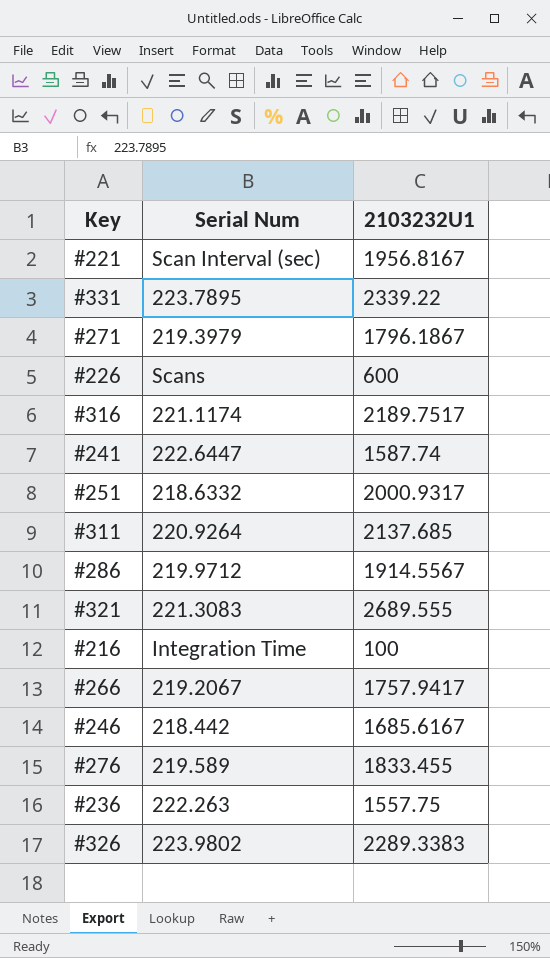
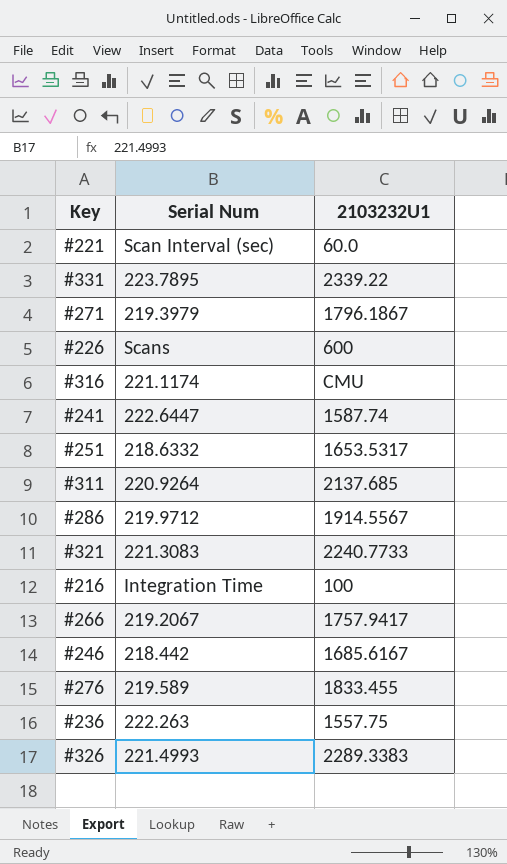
#221 | 2103232U1: 1956.8167 -> 60.0
#316 | 2103232U1: 2189.7517 -> CMU
#251 | 2103232U1: 2000.9317 -> 1653.5317
#321 | 2103232U1: 2689.555 -> 2240.7733
#326 | Serial Num: 223.9802 -> 221.4993

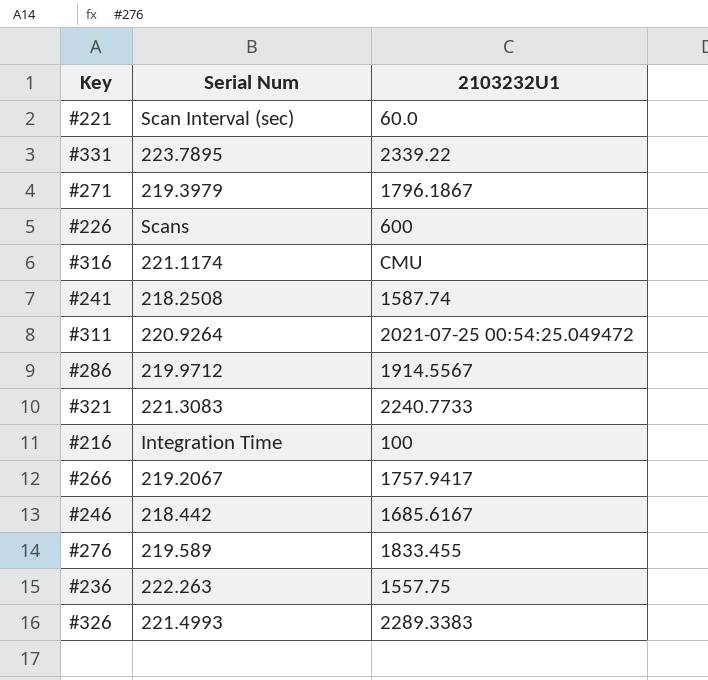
row #251: 218.6332 | 1653.5317 -> none
#241 | Serial Num: 222.6447 -> 218.2508
#311 | 2103232U1: 2137.685 -> 2021-07-25 00:54:25.049472

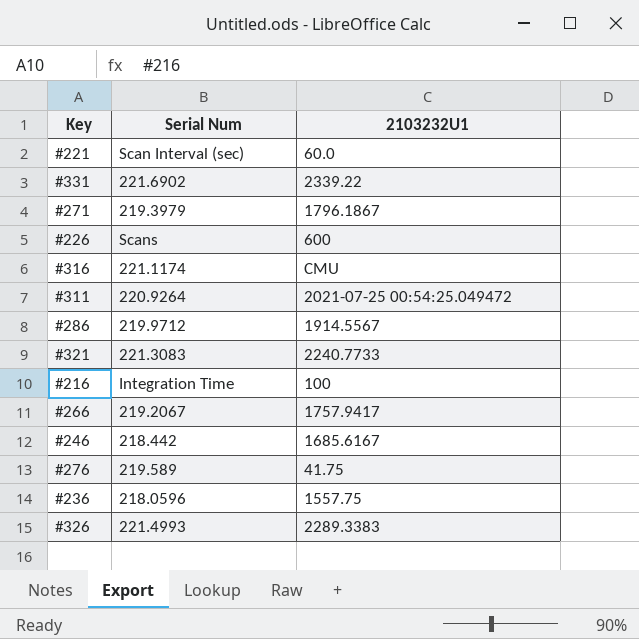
row #241: 218.2508 | 1587.74 -> none
#331 | Serial Num: 223.7895 -> 221.6902
#276 | 2103232U1: 1833.455 -> 41.75
#236 | Serial Num: 222.263 -> 218.0596

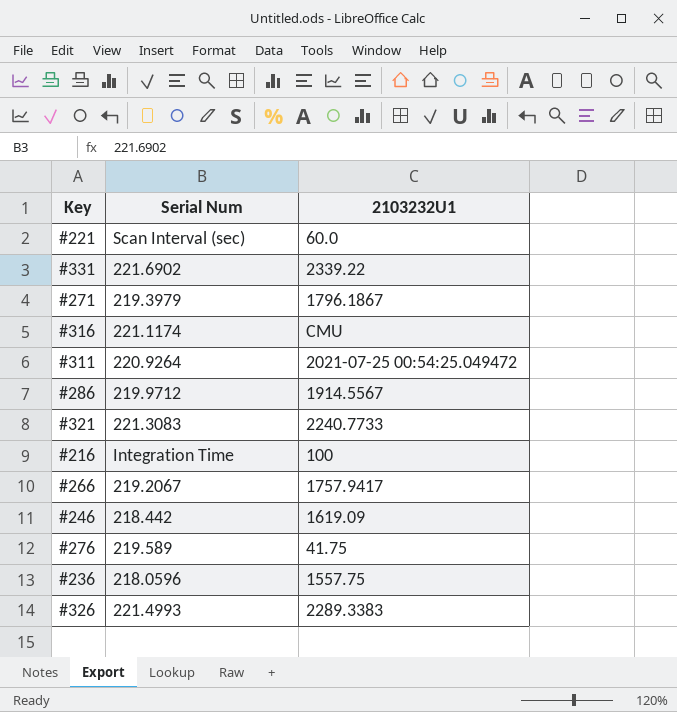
row #226: Scans | 600 -> none
#246 | 2103232U1: 1685.6167 -> 1619.09

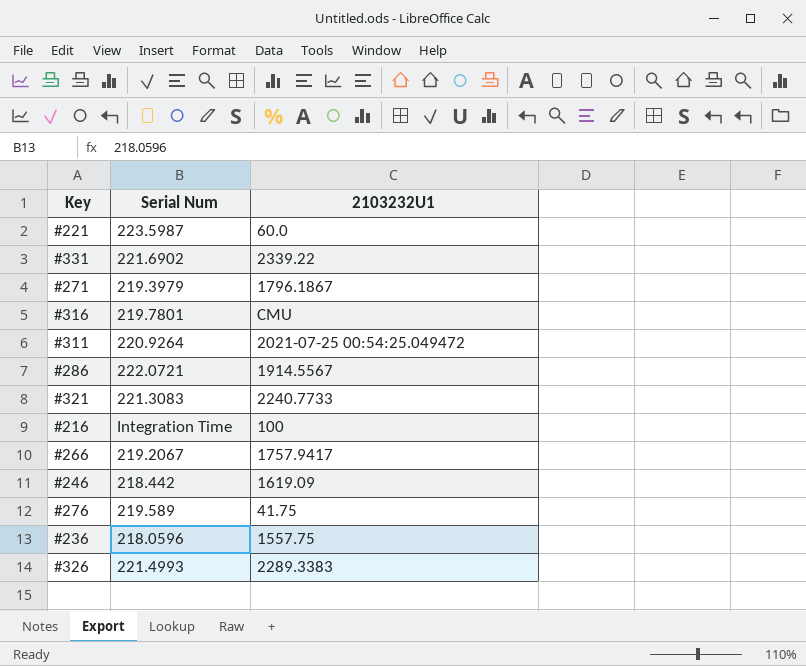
#221 | Serial Num: Scan Interval (sec) -> 223.5987
#316 | Serial Num: 221.1174 -> 219.7801
#286 | Serial Num: 219.9712 -> 222.0721

